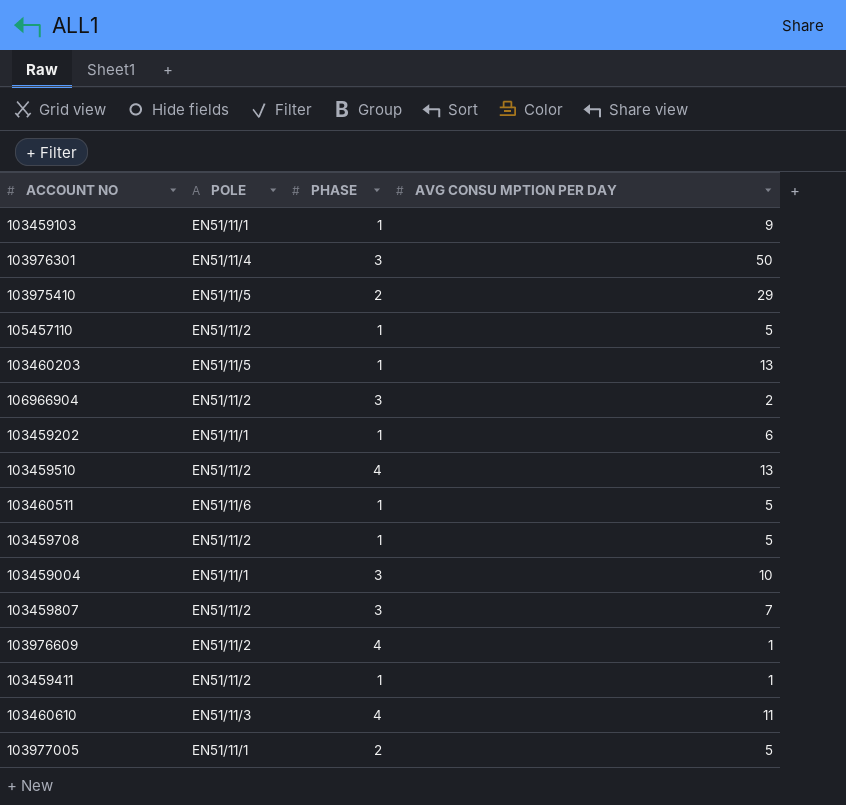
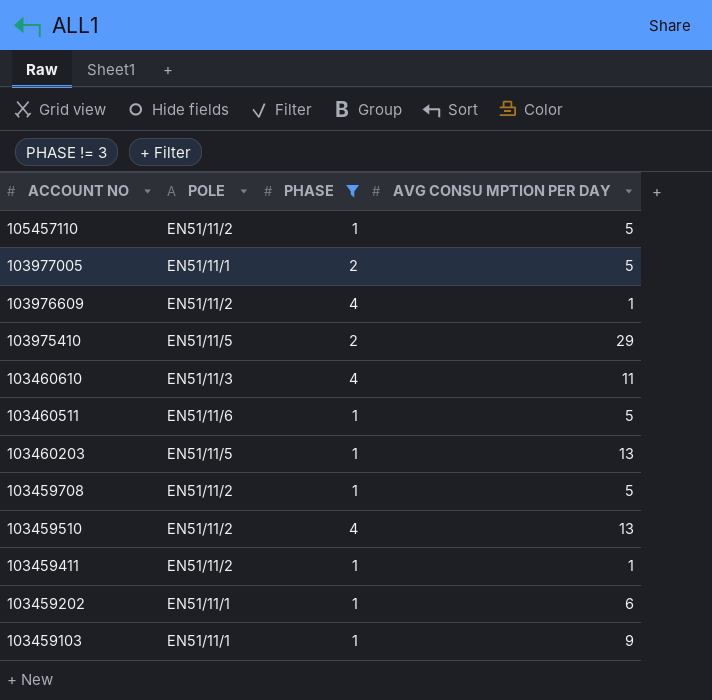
filter: none -> PHASE != 3
row order: none -> ACCOUNT NO descending

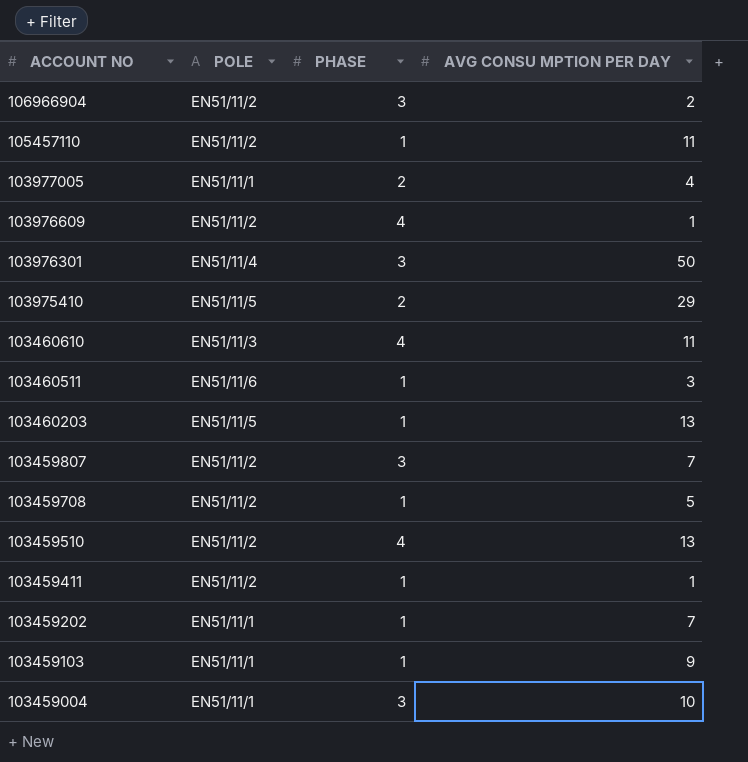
filter: PHASE != 3 -> none
105457110 | AVG CONSU MPTION PER DAY: 5 -> 11
103977005 | AVG CONSU MPTION PER DAY: 5 -> 4
103460511 | AVG CONSU MPTION PER DAY: 5 -> 3
103459202 | AVG CONSU MPTION PER DAY: 6 -> 7

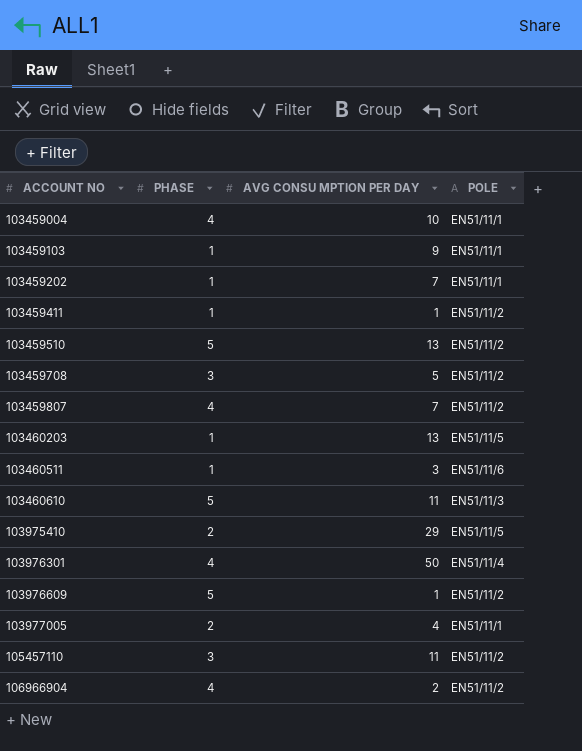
row order: ACCOUNT NO descending -> ACCOUNT NO ascending
column POLE | position: 2 -> 4
103459004 | PHASE: 3 -> 4
103459510 | PHASE: 4 -> 5
103459708 | PHASE: 1 -> 3
103459807 | PHASE: 3 -> 4
103460610 | PHASE: 4 -> 5
103976301 | PHASE: 3 -> 4
103976609 | PHASE: 4 -> 5
105457110 | PHASE: 1 -> 3
106966904 | PHASE: 3 -> 4

